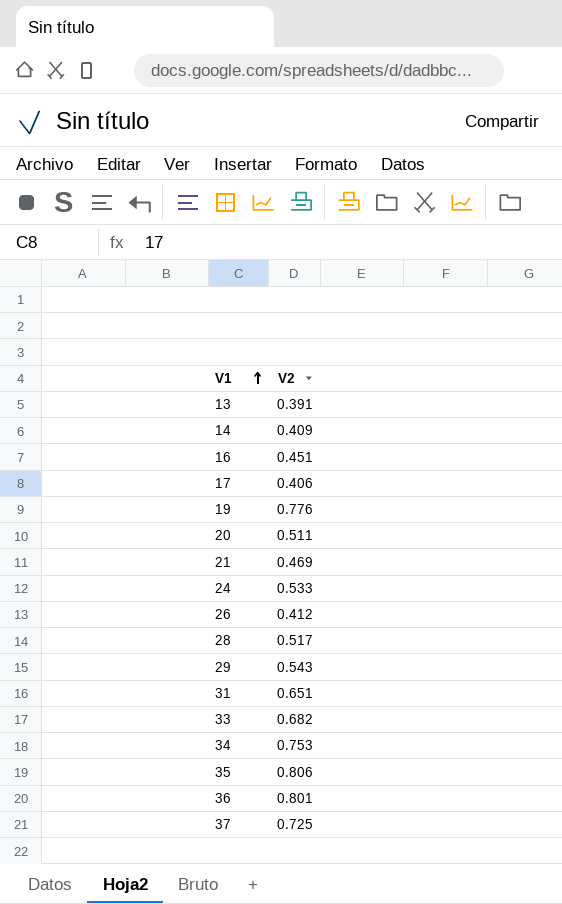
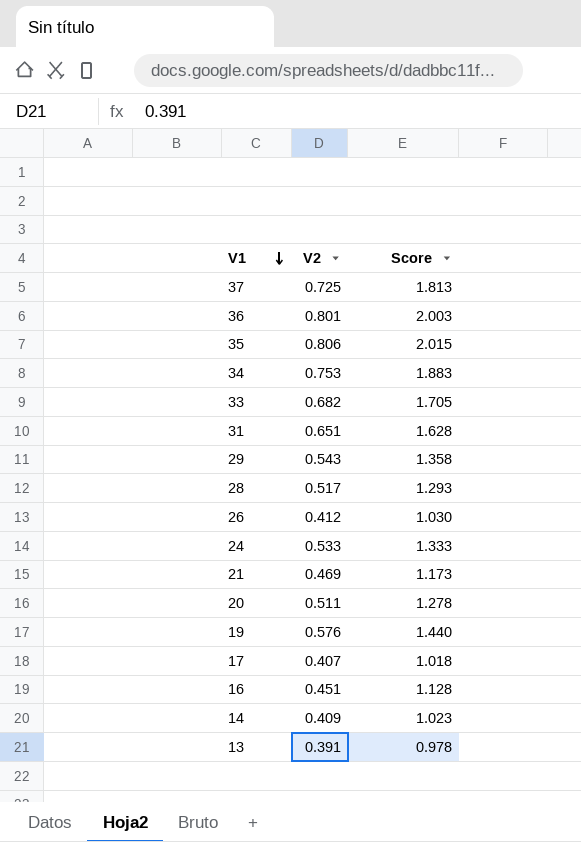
row order: V1 ascending -> V1 descending
column Score | formula: none -> [V2] * 2.5
19 | V2: 0.776 -> 0.576
17 | V2: 0.406 -> 0.407

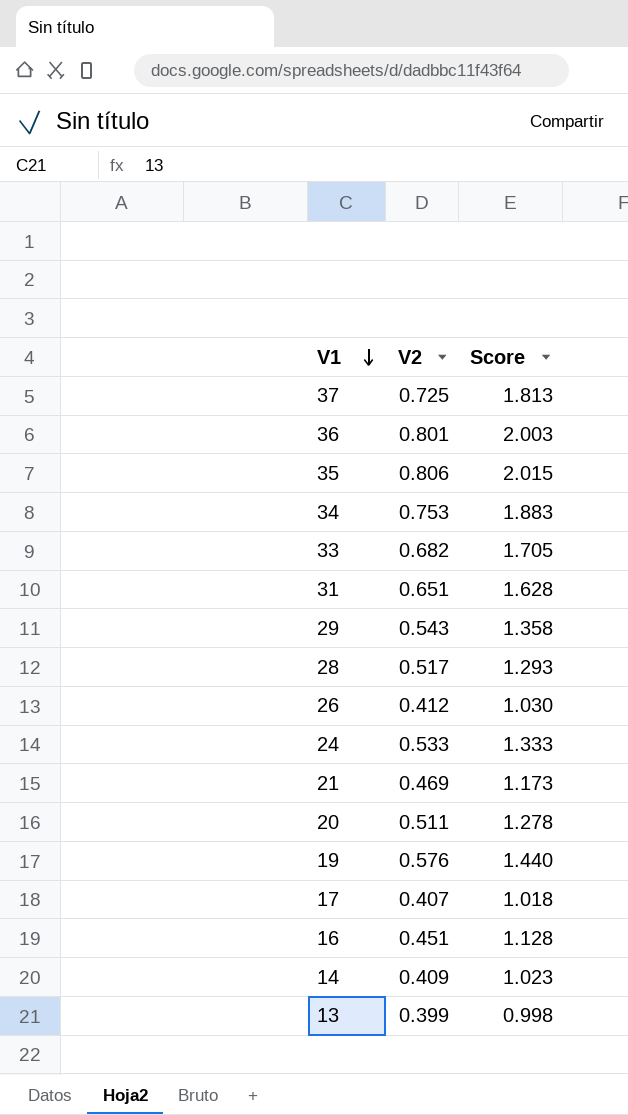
13 | V2: 0.391 -> 0.399
13 | Score: 0.978 -> 0.998

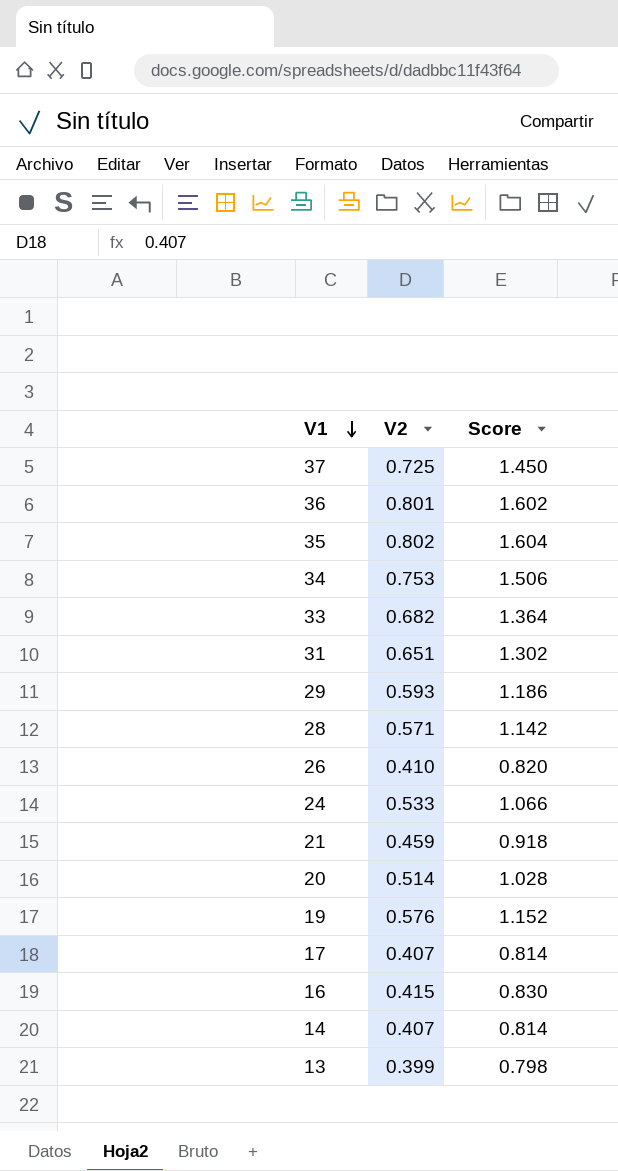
column Score | formula: [V2] * 2.5 -> [V2] * 2
35 | V2: 0.806 -> 0.802
29 | V2: 0.543 -> 0.593
28 | V2: 0.517 -> 0.571
26 | V2: 0.412 -> 0.410
21 | V2: 0.469 -> 0.459
20 | V2: 0.511 -> 0.514
16 | V2: 0.451 -> 0.415
14 | V2: 0.409 -> 0.407

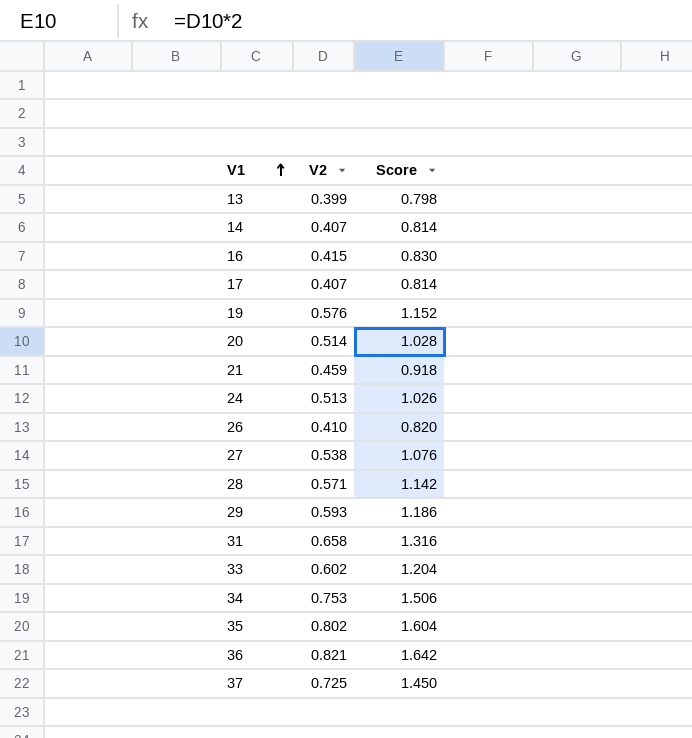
row order: V1 descending -> V1 ascending
24 | V2: 0.533 -> 0.513
24 | Score: 1.066 -> 1.026
row 27: none -> 0.538 | 1.076
31 | V2: 0.651 -> 0.658
31 | Score: 1.302 -> 1.316
33 | V2: 0.682 -> 0.602
33 | Score: 1.364 -> 1.204
36 | V2: 0.801 -> 0.821
36 | Score: 1.602 -> 1.642

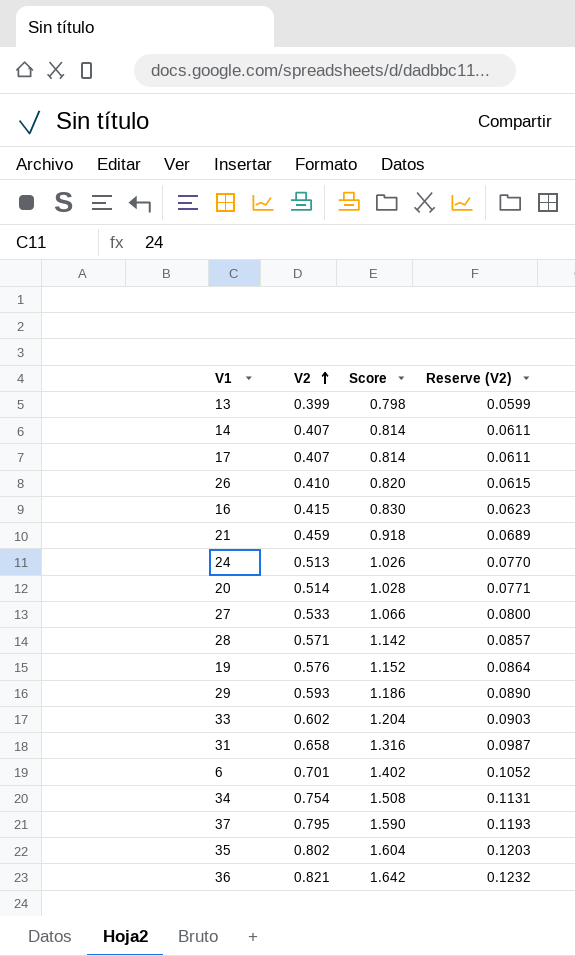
row order: V1 ascending -> V2 ascending
column Reserve (V2) | formula: none -> [V2] * 0.15
27 | V2: 0.538 -> 0.533
27 | Score: 1.076 -> 1.066
row 6: none -> 0.701 | 1.402 | 0.1052
34 | V2: 0.753 -> 0.754
34 | Score: 1.506 -> 1.508
37 | V2: 0.725 -> 0.795
37 | Score: 1.450 -> 1.590

